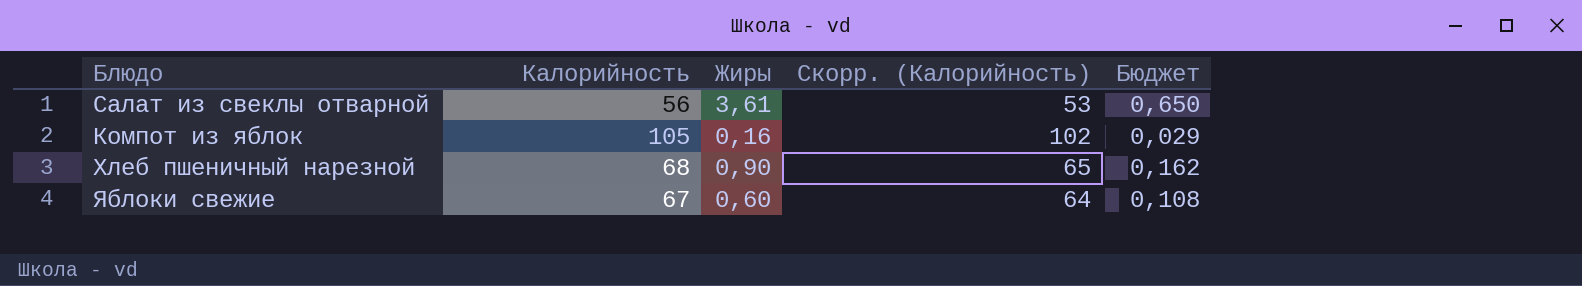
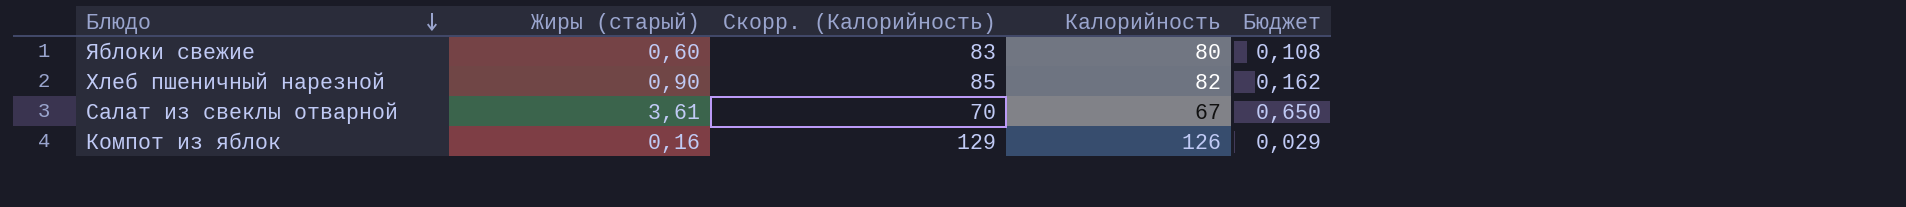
row order: none -> Блюдо descending
column name: Жиры -> Жиры (старый)
column Скорр. (Калорийность) | formula: [Калорийность] - 3 -> [Калорийность] + 3
column Калорийность | position: 2 -> 4
Яблоки свежие | Калорийность: 67 -> 80
Хлеб пшеничный нарезной | Калорийность: 68 -> 82
Салат из свеклы отварной | Калорийность: 56 -> 67
Компот из яблок | Калорийность: 105 -> 126

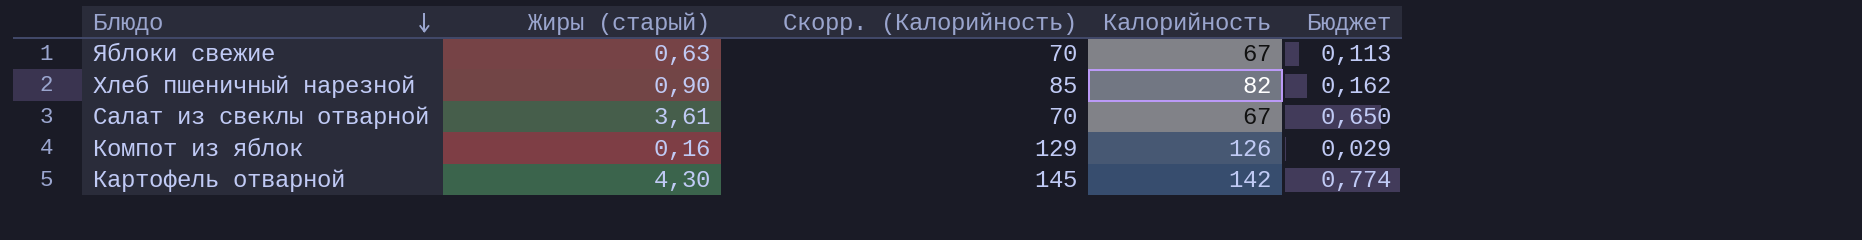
Яблоки свежие | Жиры (старый): 0,60 -> 0,63
Яблоки свежие | Скорр. (Калорийность): 83 -> 70
Яблоки свежие | Калорийность: 80 -> 67
Яблоки свежие | Бюджет: 0,108 -> 0,113
row Картофель отварной: none -> 4,30 | 145 | 142 | 0,774

